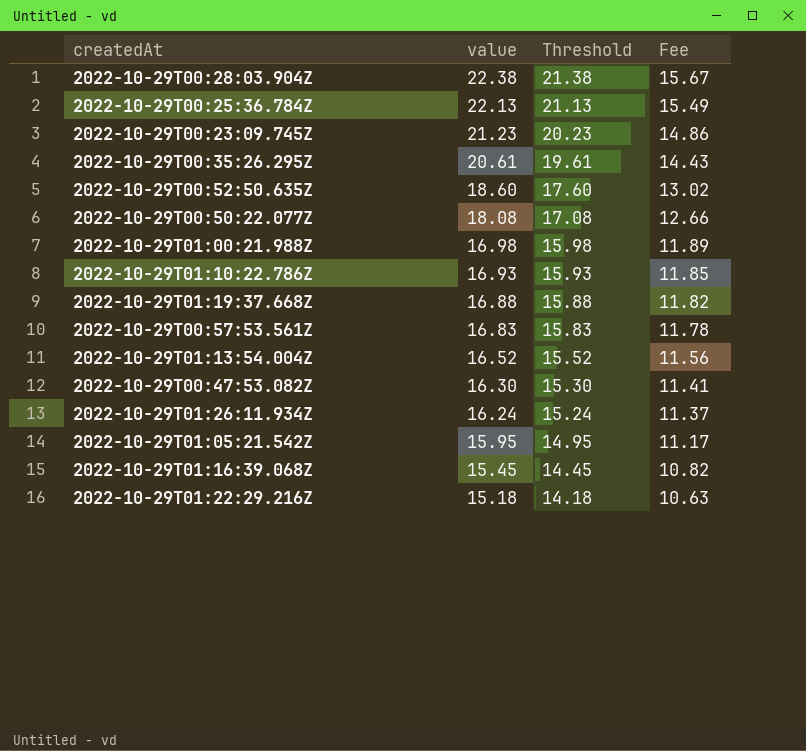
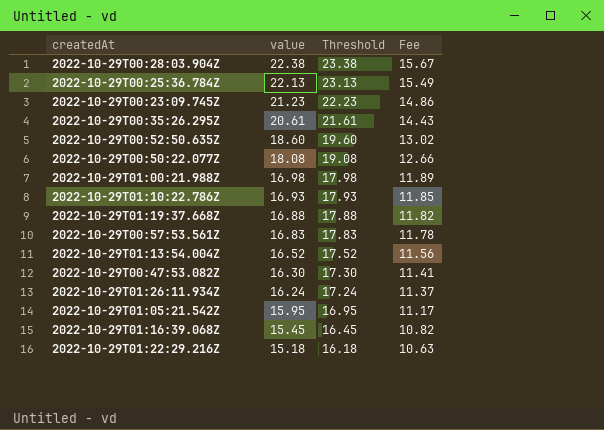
column Threshold | formula: [value] - 1 -> [value] + 1

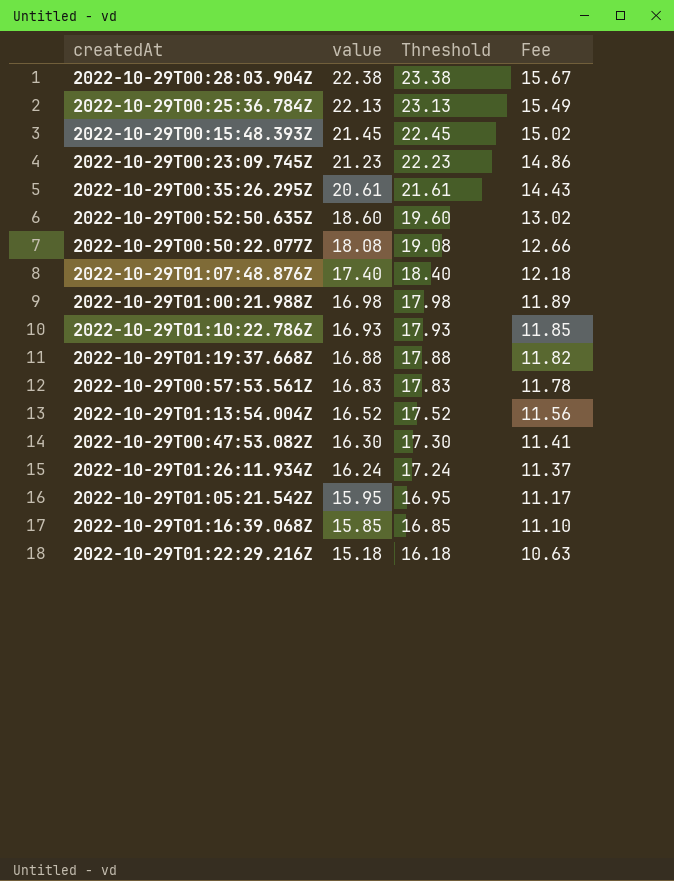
row 2022-10-29T00:15:48.393Z: none -> 21.45 | 22.45 | 15.02
row 2022-10-29T01:07:48.876Z: none -> 17.40 | 18.40 | 12.18
2022-10-29T01:16:39.068Z | value: 15.45 -> 15.85
2022-10-29T01:16:39.068Z | Threshold: 16.45 -> 16.85
2022-10-29T01:16:39.068Z | Fee: 10.82 -> 11.10

